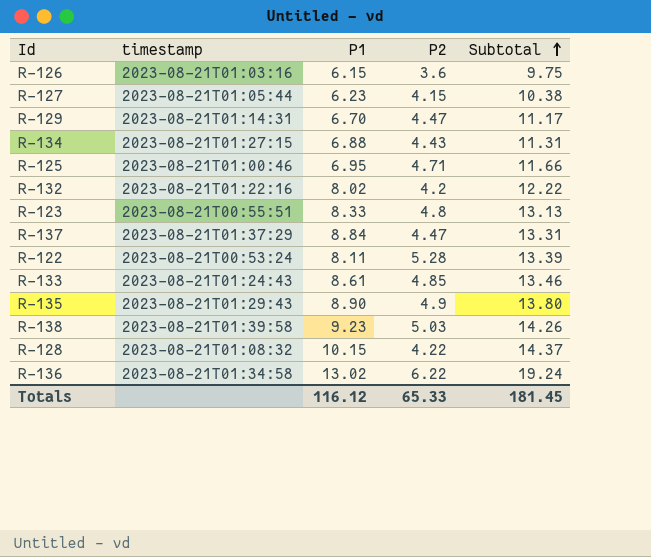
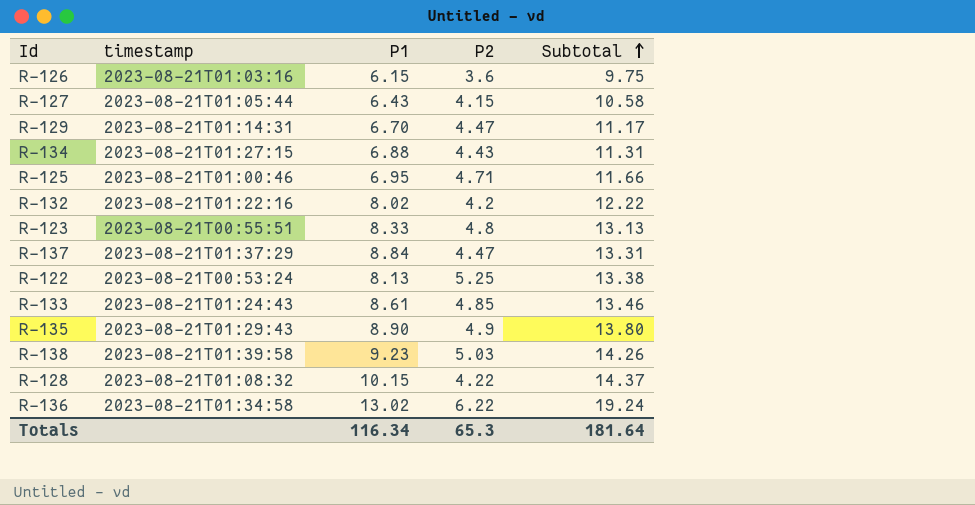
R-127 | P1: 6.23 -> 6.43
R-127 | Subtotal: 10.38 -> 10.58
R-122 | P1: 8.11 -> 8.13
R-122 | P2: 5.28 -> 5.25
R-122 | Subtotal: 13.39 -> 13.38
Totals | P1: 116.12 -> 116.34
Totals | P2: 65.33 -> 65.3
Totals | Subtotal: 181.45 -> 181.64

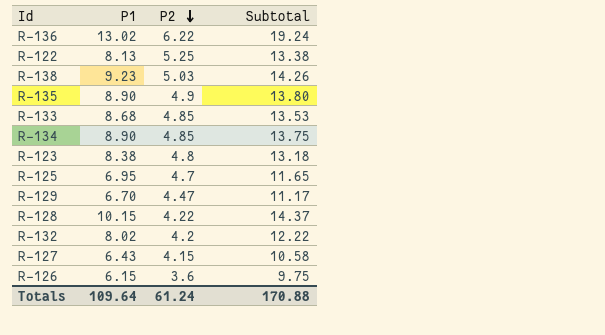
row order: Subtotal ascending -> P2 descending
column timestamp | position: 2 -> none
row R-137: 2023-08-21T01:37:29 | 8.84 | 4.47 | 13.31 -> none
R-133 | P1: 8.61 -> 8.68
R-133 | Subtotal: 13.46 -> 13.53
R-134 | P1: 6.88 -> 8.90
R-134 | P2: 4.43 -> 4.85
R-134 | Subtotal: 11.31 -> 13.75
R-123 | P1: 8.33 -> 8.38
R-123 | Subtotal: 13.13 -> 13.18
R-125 | P2: 4.71 -> 4.7
R-125 | Subtotal: 11.66 -> 11.65
Totals | P1: 116.34 -> 109.64
Totals | P2: 65.3 -> 61.24
Totals | Subtotal: 181.64 -> 170.88

